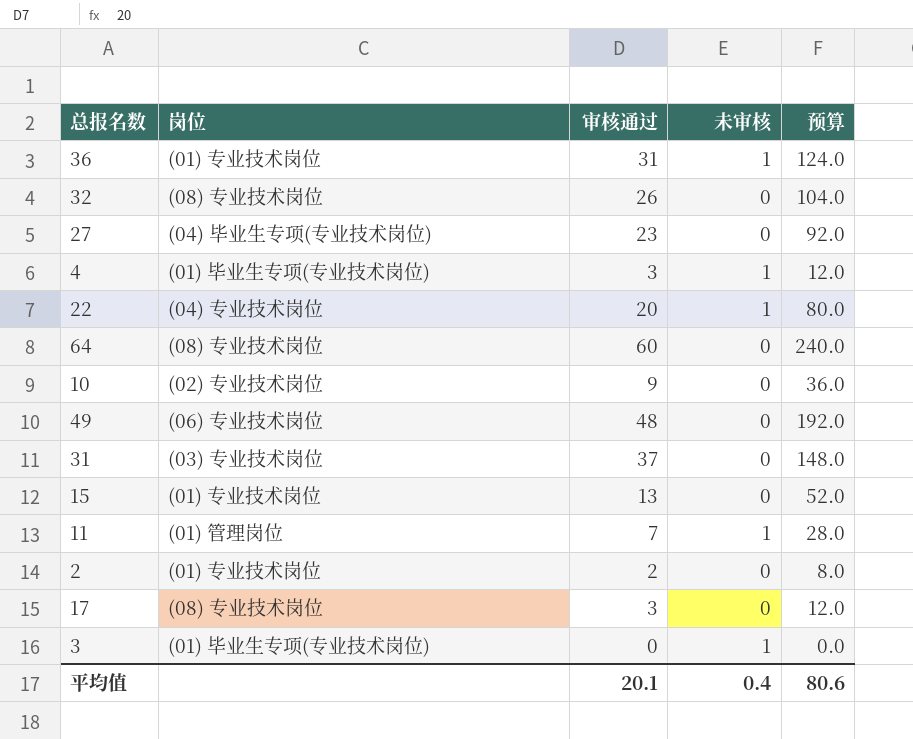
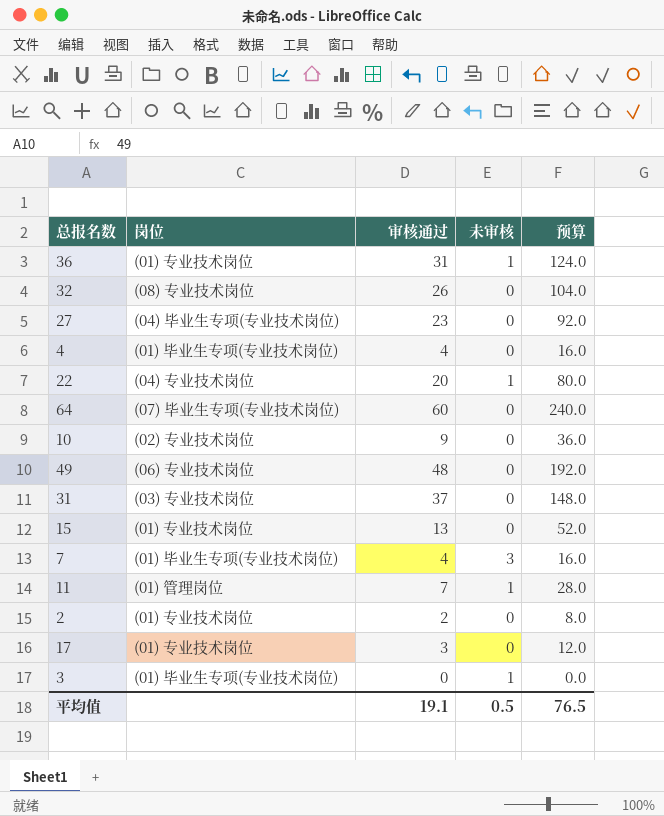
4 | 审核通过: 3 -> 4
4 | 未审核: 1 -> 0
4 | 预算: 12.0 -> 16.0
64 | 岗位: (08) 专业技术岗位 -> (07) 毕业生专项(专业技术岗位)
row 7: none -> (01) 毕业生专项(专业技术岗位) | 4 | 3 | 16.0
17 | 岗位: (08) 专业技术岗位 -> (01) 专业技术岗位
平均值 | 审核通过: 20.1 -> 19.1
平均值 | 未审核: 0.4 -> 0.5
平均值 | 预算: 80.6 -> 76.5

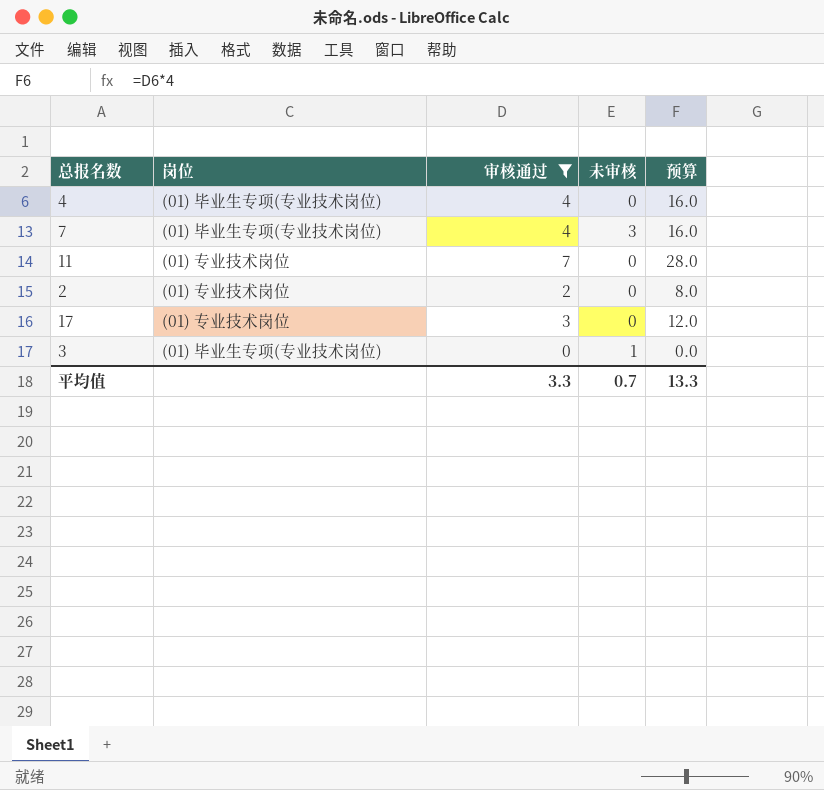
filter: none -> 审核通过 <= 7
11 | 岗位: (01) 管理岗位 -> (01) 专业技术岗位
11 | 未审核: 1 -> 0
平均值 | 审核通过: 19.1 -> 3.3
平均值 | 未审核: 0.5 -> 0.7
平均值 | 预算: 76.5 -> 13.3

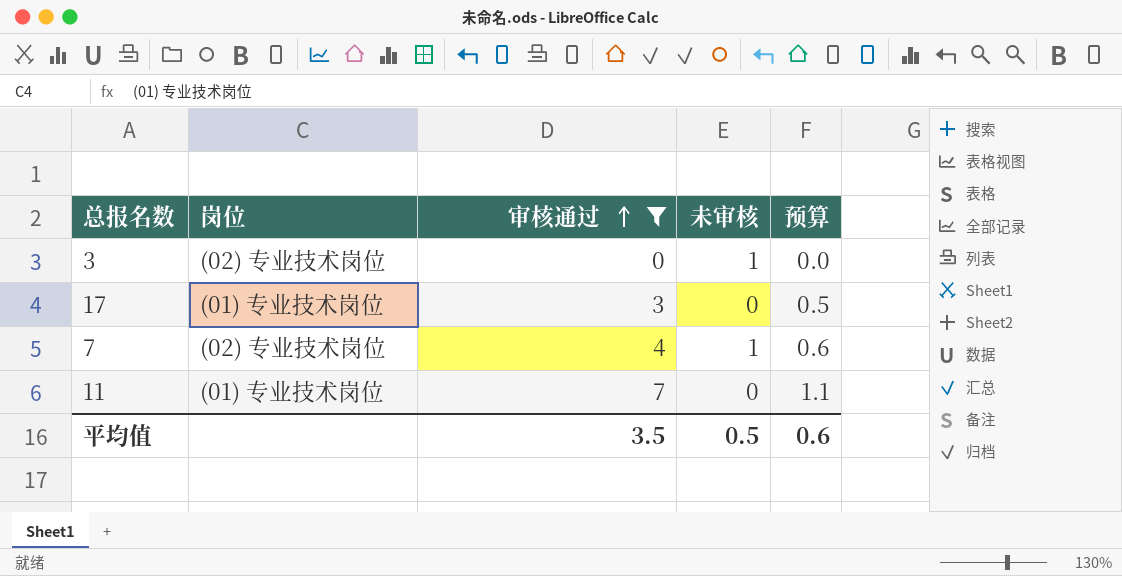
row order: none -> 审核通过 ascending
column 预算 | formula: [审核通过] * 4 -> [审核通过] * 0.15
row 4: (01) 毕业生专项(专业技术岗位) | 4 | 0 | 16.0 -> none
row 2: (01) 专业技术岗位 | 2 | 0 | 8.0 -> none
3 | 岗位: (01) 毕业生专项(专业技术岗位) -> (02) 专业技术岗位
7 | 岗位: (01) 毕业生专项(专业技术岗位) -> (02) 专业技术岗位
7 | 未审核: 3 -> 1
平均值 | 审核通过: 3.3 -> 3.5
平均值 | 未审核: 0.7 -> 0.5
平均值 | 预算: 13.3 -> 0.6

